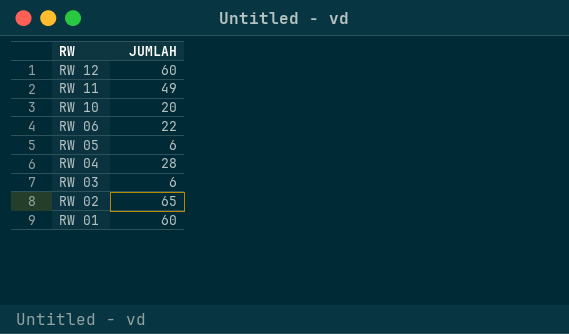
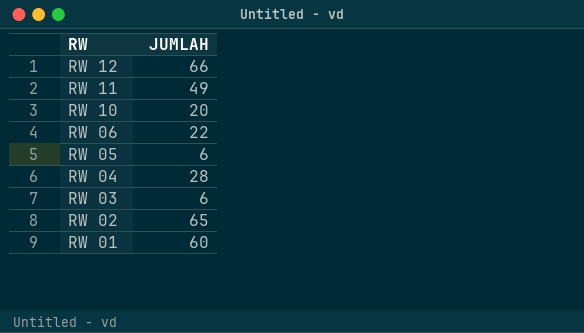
RW 12 | JUMLAH: 60 -> 66

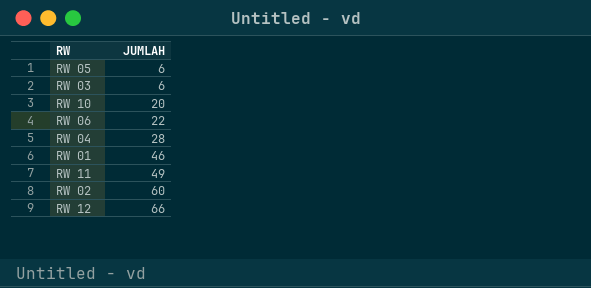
row order: RW descending -> JUMLAH ascending
RW 01 | JUMLAH: 60 -> 46
RW 02 | JUMLAH: 65 -> 60

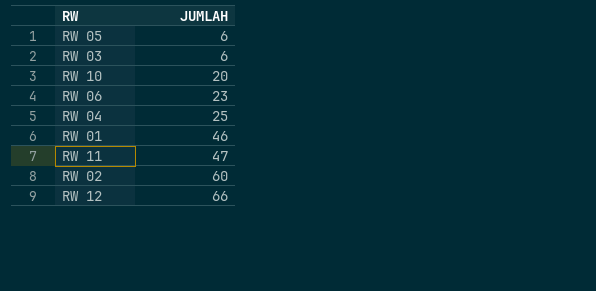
RW 06 | JUMLAH: 22 -> 23
RW 04 | JUMLAH: 28 -> 25
RW 11 | JUMLAH: 49 -> 47

